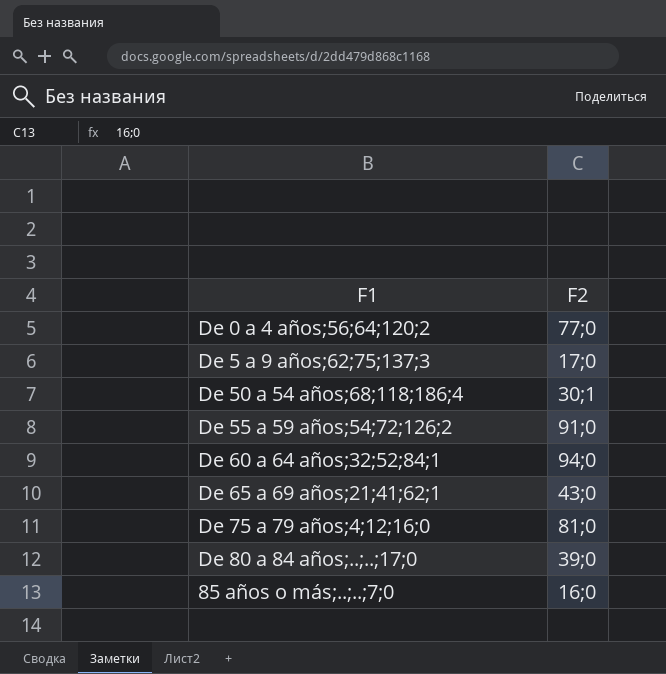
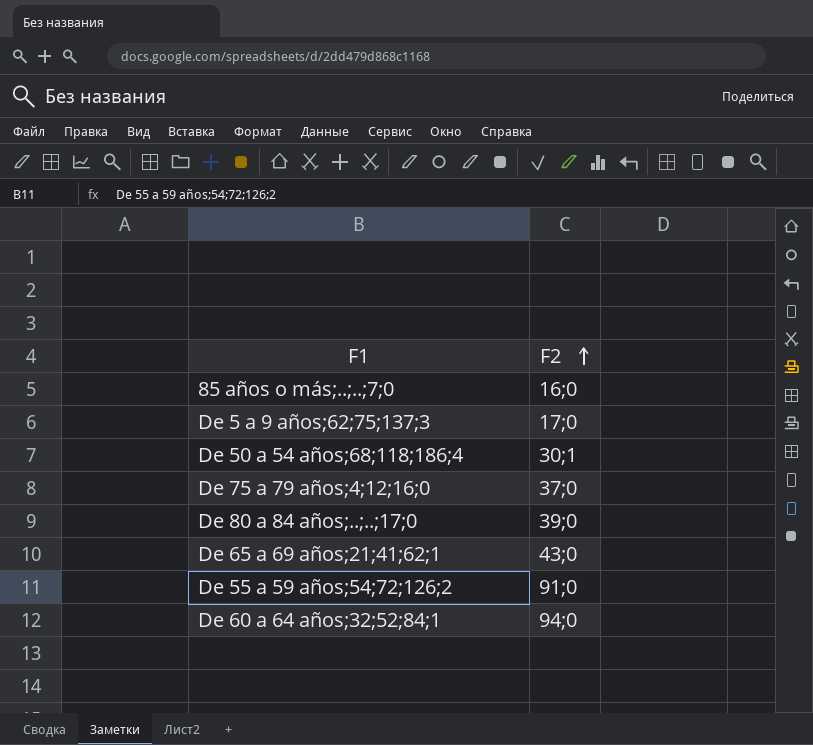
row order: none -> F2 ascending
row De 0 a 4 años;56;64;120;2: 77;0 -> none
De 75 a 79 años;4;12;16;0 | F2: 81;0 -> 37;0

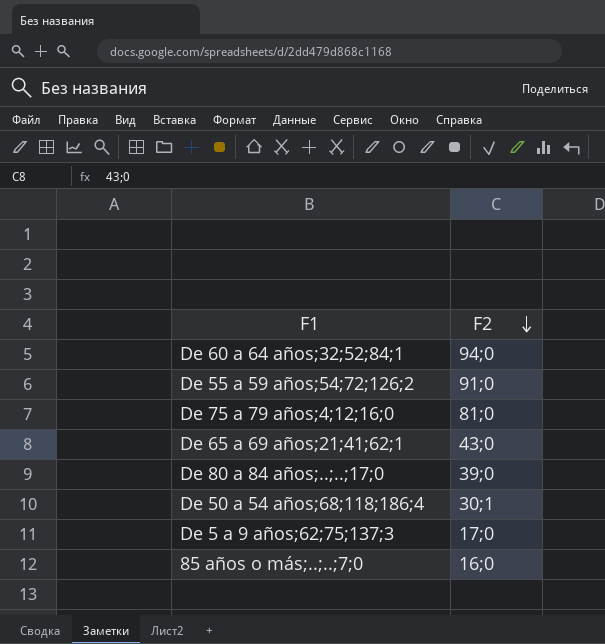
row order: F2 ascending -> F2 descending
De 75 a 79 años;4;12;16;0 | F2: 37;0 -> 81;0

